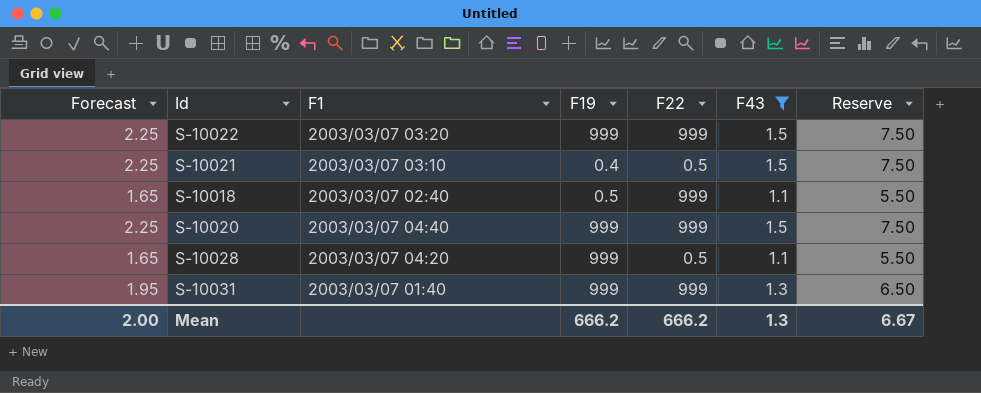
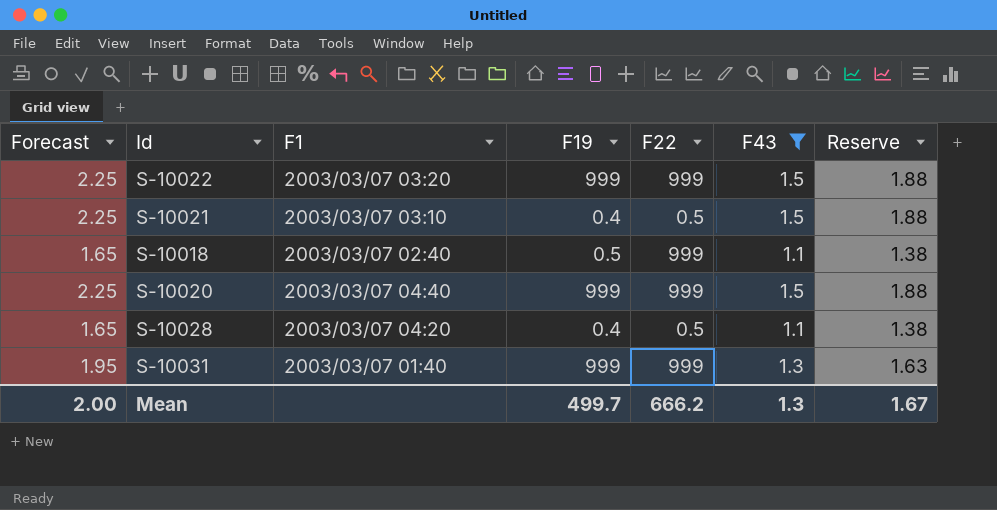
column Reserve | formula: [F43] * 5 -> [F43] * 1.25
S-10028 | F19: 999 -> 0.4
Mean | F19: 666.2 -> 499.7
Mean | Reserve: 6.67 -> 1.67

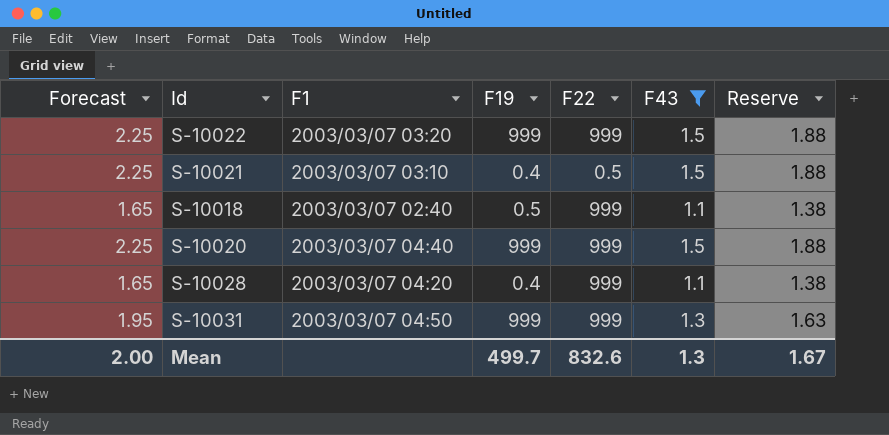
S-10028 | F22: 0.5 -> 999
S-10031 | F1: 2003/03/07 01:40 -> 2003/03/07 04:50
Mean | F22: 666.2 -> 832.6

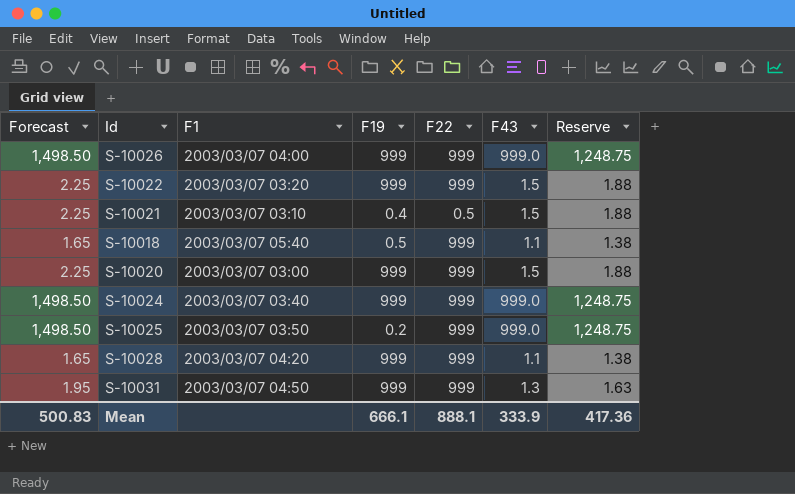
filter: F43 != 999.0 -> none
S-10018 | F1: 2003/03/07 02:40 -> 2003/03/07 05:40
S-10020 | F1: 2003/03/07 04:40 -> 2003/03/07 03:00
S-10028 | F19: 0.4 -> 999
Mean | Forecast: 2.00 -> 500.83
Mean | F19: 499.7 -> 666.1
Mean | F22: 832.6 -> 888.1
Mean | F43: 1.3 -> 333.9
Mean | Reserve: 1.67 -> 417.36

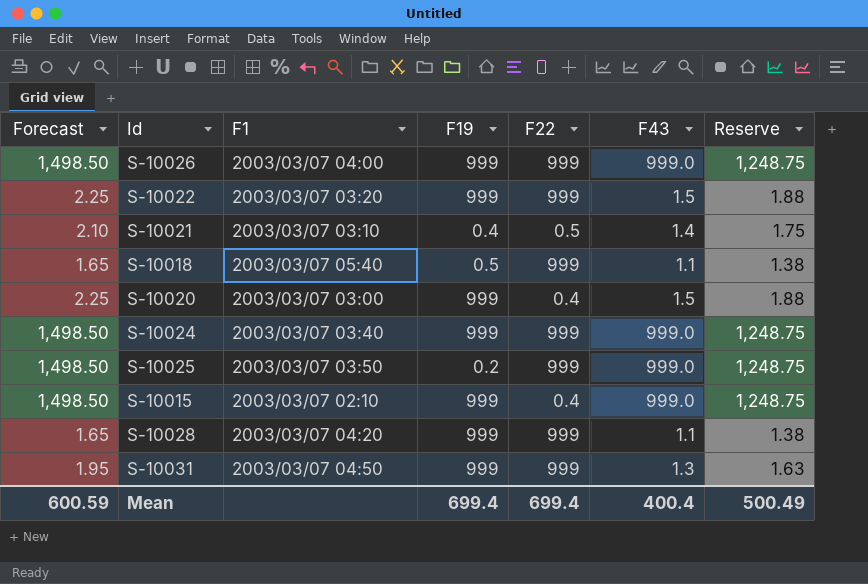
S-10021 | Forecast: 2.25 -> 2.10
S-10021 | F43: 1.5 -> 1.4
S-10021 | Reserve: 1.88 -> 1.75
S-10020 | F22: 999 -> 0.4
row S-10015: none -> 1,498.50 | 2003/03/07 02:10 | 999 | 0.4 | 999.0 | 1,248.75
Mean | Forecast: 500.83 -> 600.59
Mean | F19: 666.1 -> 699.4
Mean | F22: 888.1 -> 699.4
Mean | F43: 333.9 -> 400.4
Mean | Reserve: 417.36 -> 500.49

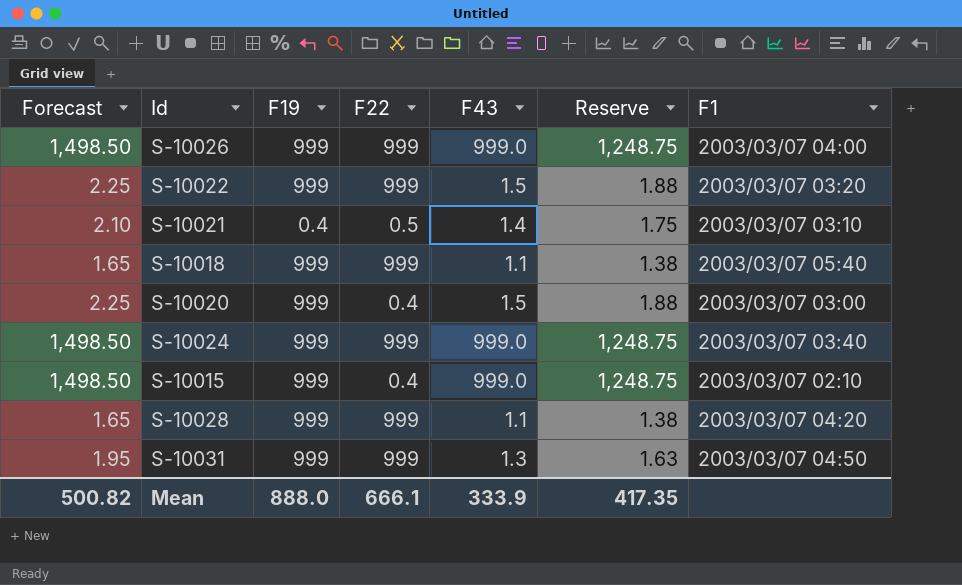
column F1 | position: 3 -> 7
row S-10025: 1,498.50 | 2003/03/07 03:50 | 0.2 | 999 | 999.0 | 1,248.75 -> none
S-10018 | F19: 0.5 -> 999
Mean | Forecast: 600.59 -> 500.82
Mean | F19: 699.4 -> 888.0
Mean | F22: 699.4 -> 666.1
Mean | F43: 400.4 -> 333.9
Mean | Reserve: 500.49 -> 417.35

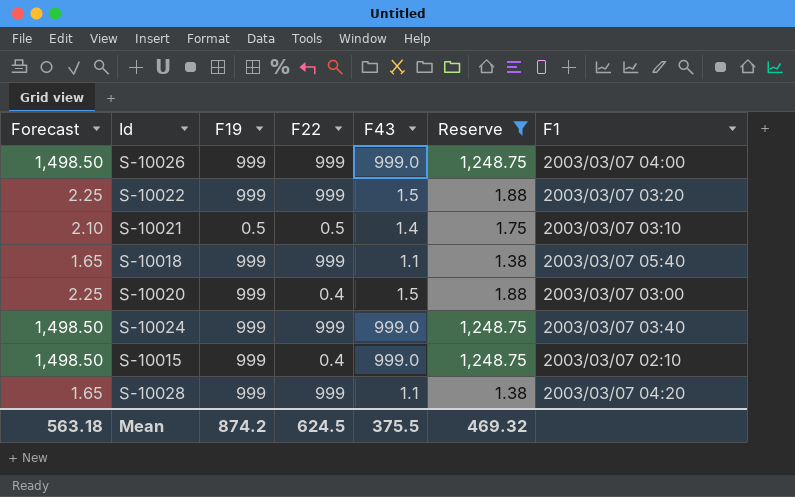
filter: none -> Reserve != 1.63
S-10021 | F19: 0.4 -> 0.5
Mean | Forecast: 500.82 -> 563.18
Mean | F19: 888.0 -> 874.2
Mean | F22: 666.1 -> 624.5
Mean | F43: 333.9 -> 375.5
Mean | Reserve: 417.35 -> 469.32

